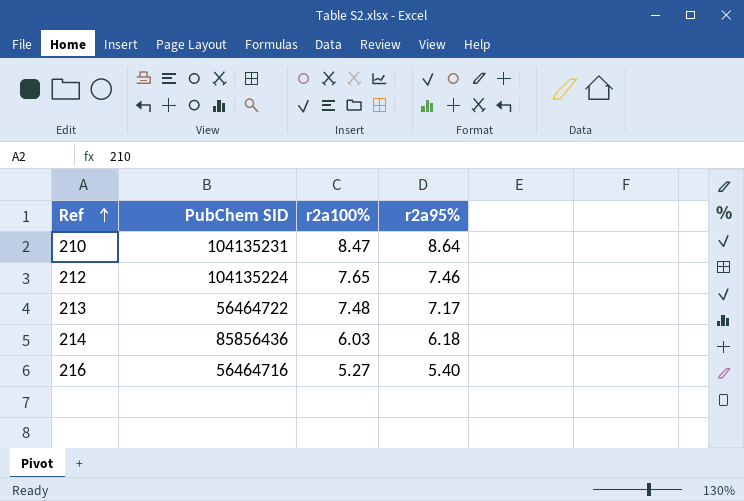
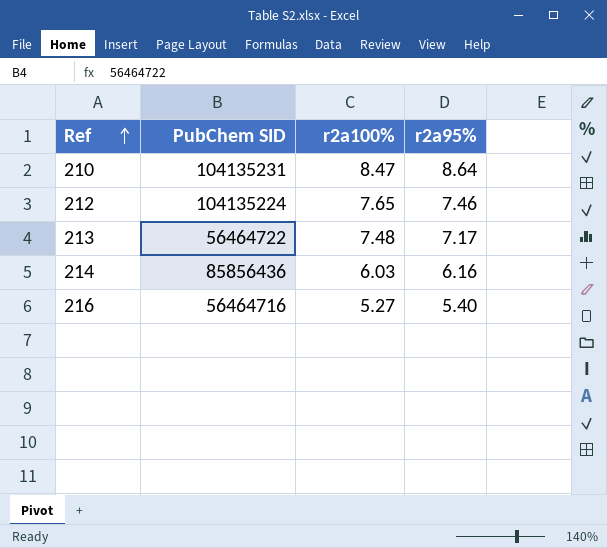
214 | r2a95%: 6.18 -> 6.16

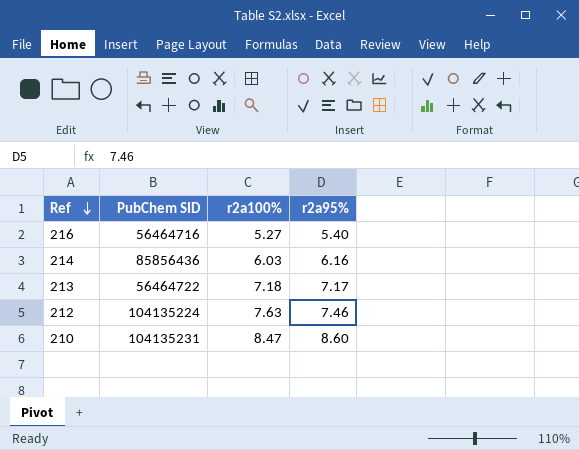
row order: Ref ascending -> Ref descending
213 | r2a100%: 7.48 -> 7.18
212 | r2a100%: 7.65 -> 7.63
210 | r2a95%: 8.64 -> 8.60

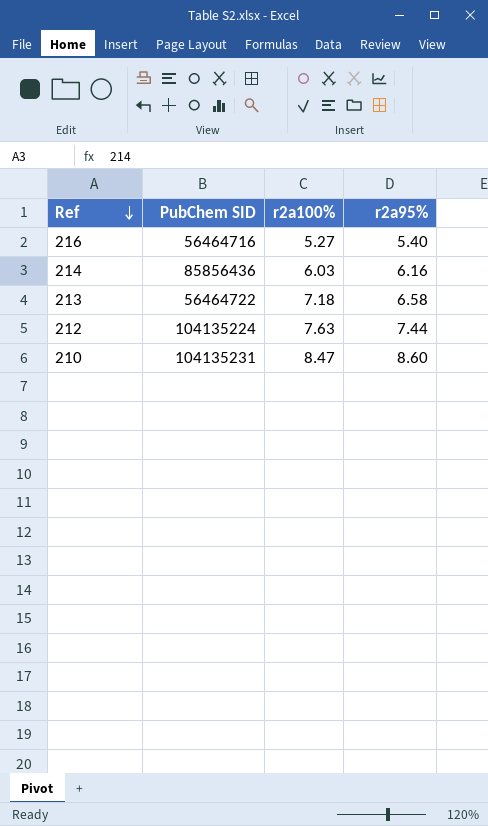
213 | r2a95%: 7.17 -> 6.58
212 | r2a95%: 7.46 -> 7.44

